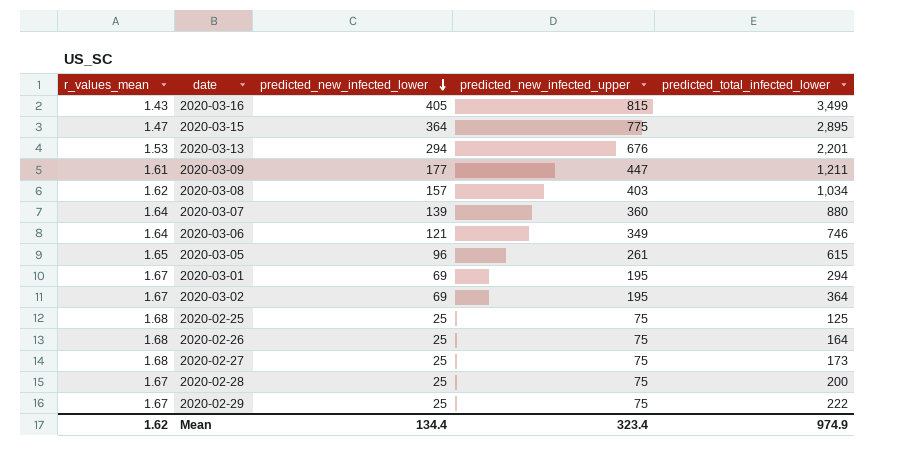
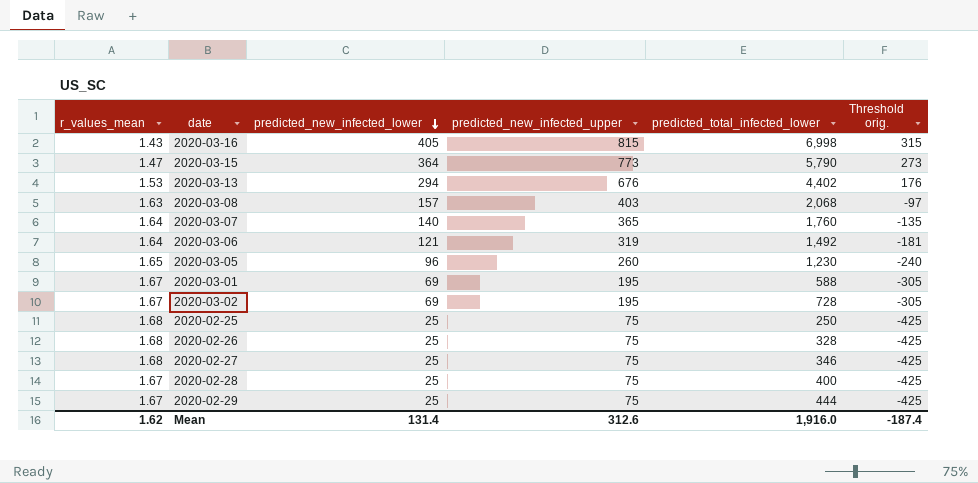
column Threshold orig. | formula: none -> [predicted_new_infected_upper] - 500
row 2020-03-09: 1.61 | 177 | 447 | 1,211 -> none
2020-03-16 | predicted_total_infected_lower: 3,499 -> 6,998
2020-03-15 | predicted_new_infected_upper: 775 -> 773
2020-03-15 | predicted_total_infected_lower: 2,895 -> 5,790
2020-03-13 | predicted_total_infected_lower: 2,201 -> 4,402
2020-03-08 | r_values_mean: 1.62 -> 1.63
2020-03-08 | predicted_total_infected_lower: 1,034 -> 2,068
2020-03-07 | predicted_new_infected_lower: 139 -> 140
2020-03-07 | predicted_new_infected_upper: 360 -> 365
2020-03-07 | predicted_total_infected_lower: 880 -> 1,760
2020-03-06 | predicted_new_infected_upper: 349 -> 319
2020-03-06 | predicted_total_infected_lower: 746 -> 1,492
2020-03-05 | predicted_new_infected_upper: 261 -> 260
2020-03-05 | predicted_total_infected_lower: 615 -> 1,230
2020-03-01 | predicted_total_infected_lower: 294 -> 588
2020-03-02 | predicted_total_infected_lower: 364 -> 728
2020-02-25 | predicted_total_infected_lower: 125 -> 250
2020-02-26 | predicted_total_infected_lower: 164 -> 328
2020-02-27 | predicted_total_infected_lower: 173 -> 346
2020-02-28 | predicted_total_infected_lower: 200 -> 400
2020-02-29 | predicted_total_infected_lower: 222 -> 444
Mean | predicted_new_infected_lower: 134.4 -> 131.4
Mean | predicted_new_infected_upper: 323.4 -> 312.6
Mean | predicted_total_infected_lower: 974.9 -> 1,916.0

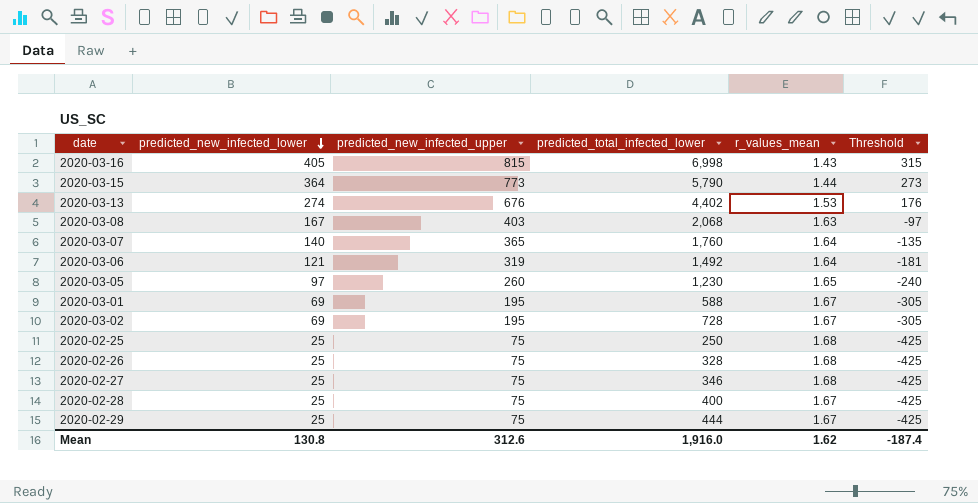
column r_values_mean | position: 1 -> 5
column name: Threshold orig. -> Threshold
2020-03-15 | r_values_mean: 1.47 -> 1.44
2020-03-13 | predicted_new_infected_lower: 294 -> 274
2020-03-08 | predicted_new_infected_lower: 157 -> 167
2020-03-05 | predicted_new_infected_lower: 96 -> 97
Mean | predicted_new_infected_lower: 131.4 -> 130.8

